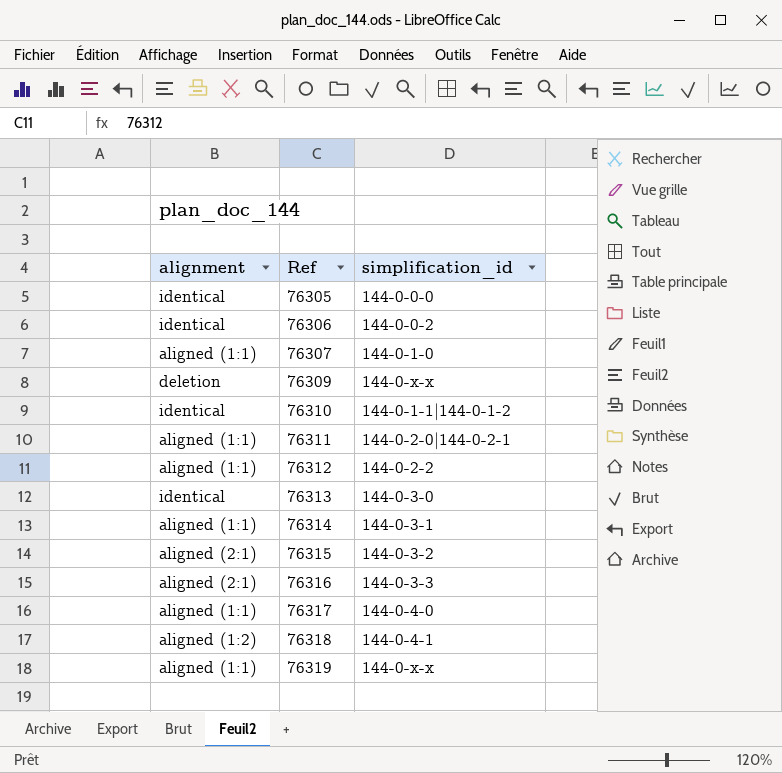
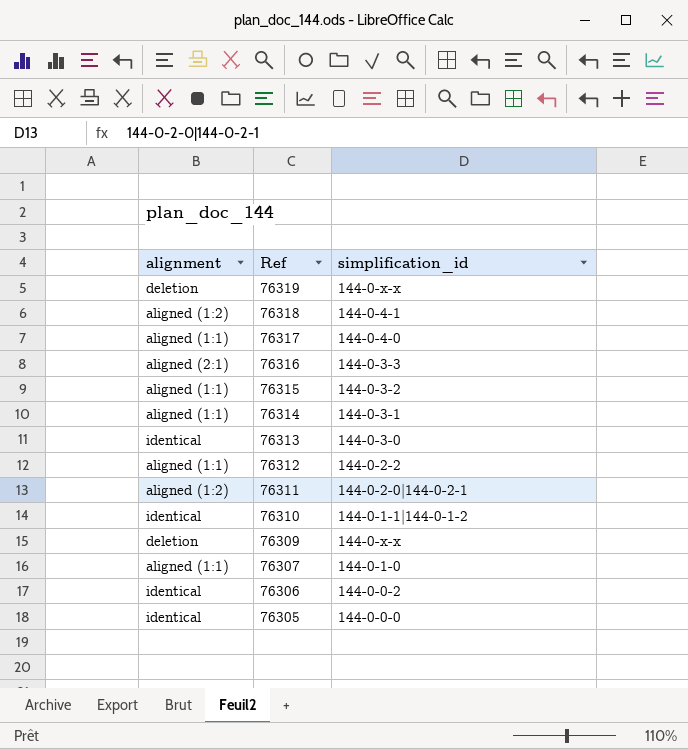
row order: Ref ascending -> Ref descending
76319 | alignment: aligned (1:1) -> deletion
76315 | alignment: aligned (2:1) -> aligned (1:1)
76311 | alignment: aligned (1:1) -> aligned (1:2)

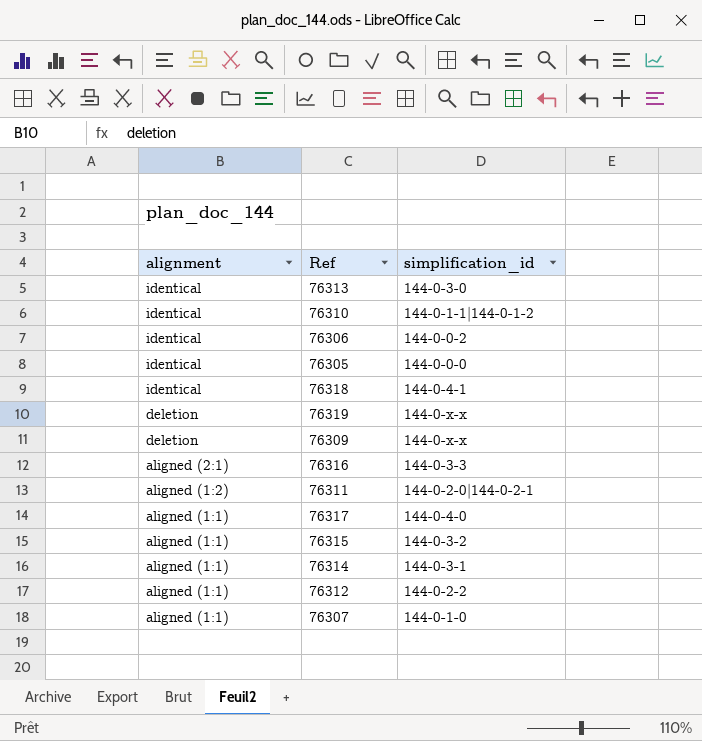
row order: Ref descending -> alignment descending
76318 | alignment: aligned (1:2) -> identical

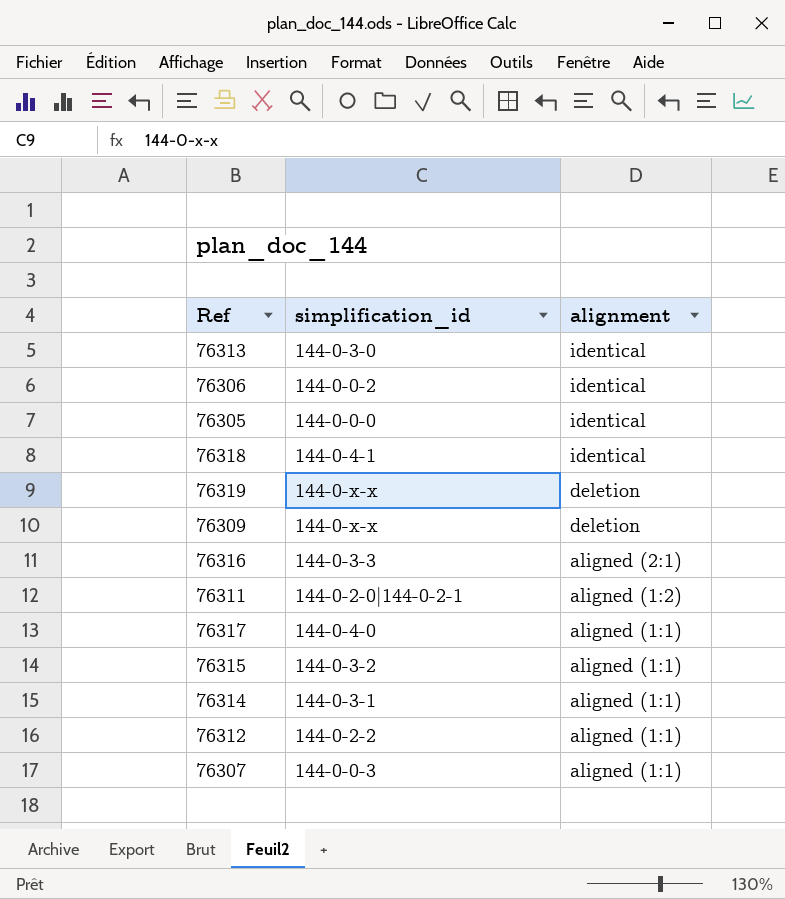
column alignment | position: 1 -> 3
row 76310: identical | 144-0-1-1|144-0-1-2 -> none
76307 | simplification_id: 144-0-1-0 -> 144-0-0-3

